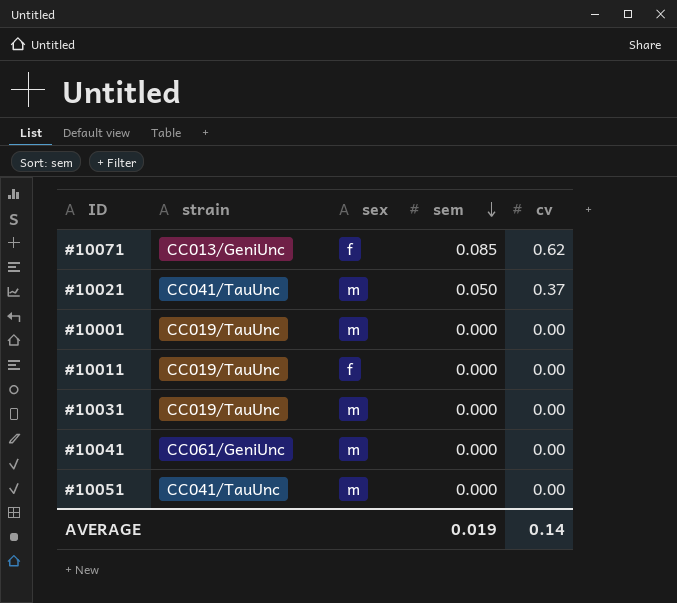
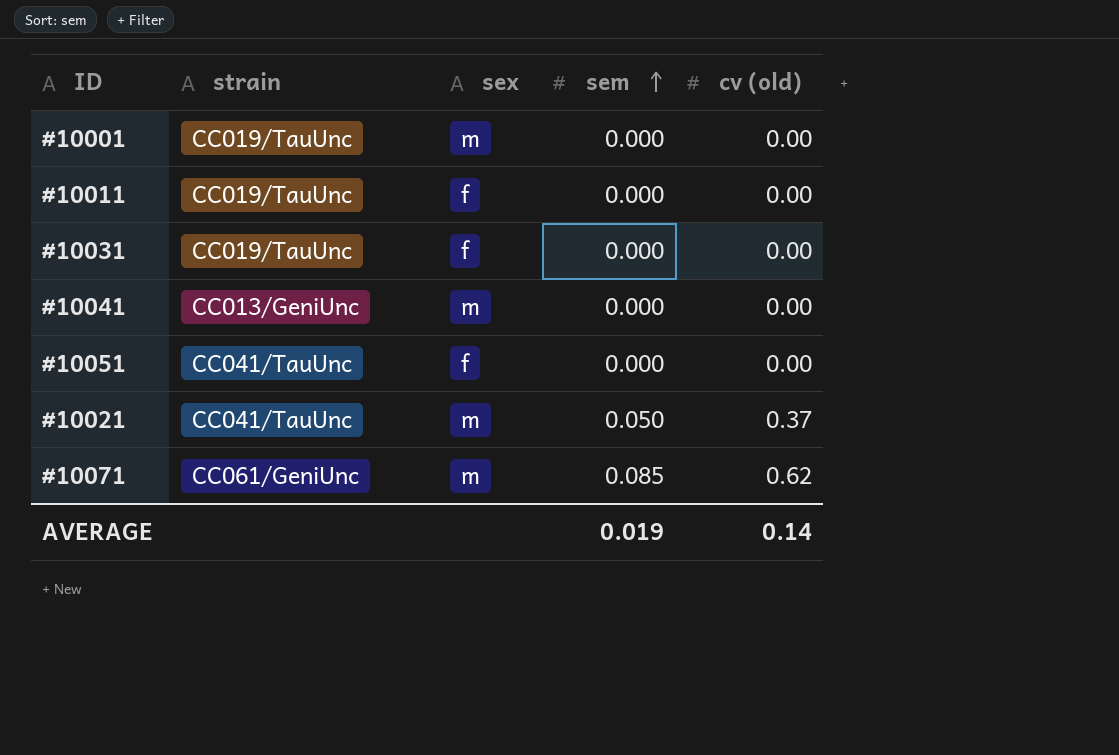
row order: sem descending -> sem ascending
column name: cv -> cv (old)
#10031 | sex: m -> f
#10041 | strain: CC061/GeniUnc -> CC013/GeniUnc
#10051 | sex: m -> f
#10071 | strain: CC013/GeniUnc -> CC061/GeniUnc
#10071 | sex: f -> m

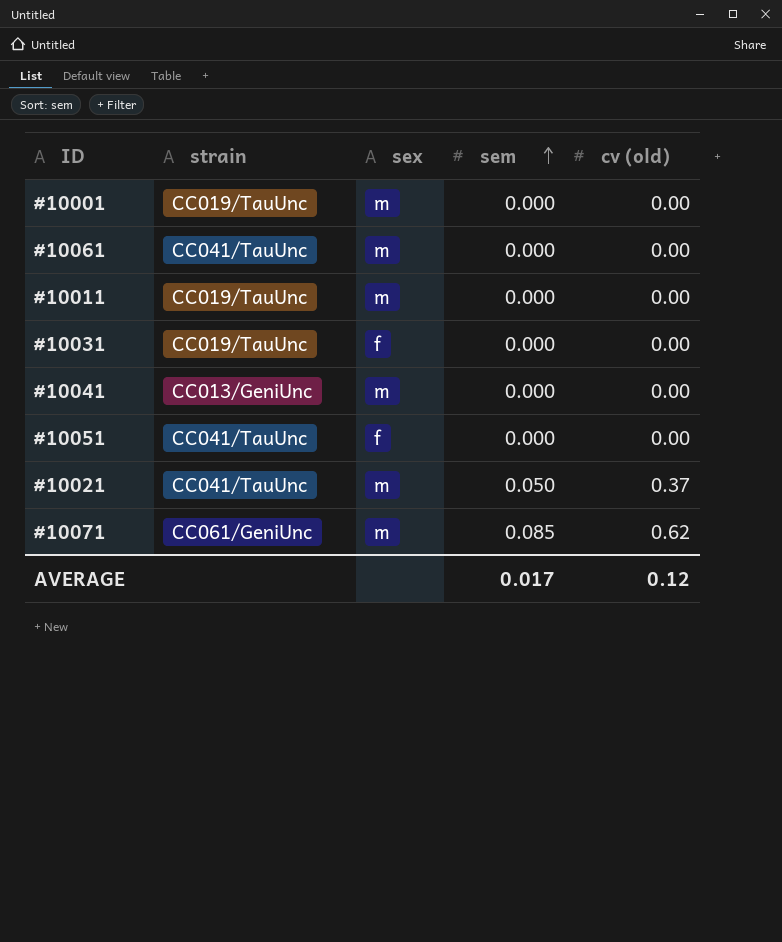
row #10061: none -> CC041/TauUnc | m | 0.000 | 0.00
#10011 | sex: f -> m
AVERAGE | sem: 0.019 -> 0.017
AVERAGE | cv (old): 0.14 -> 0.12

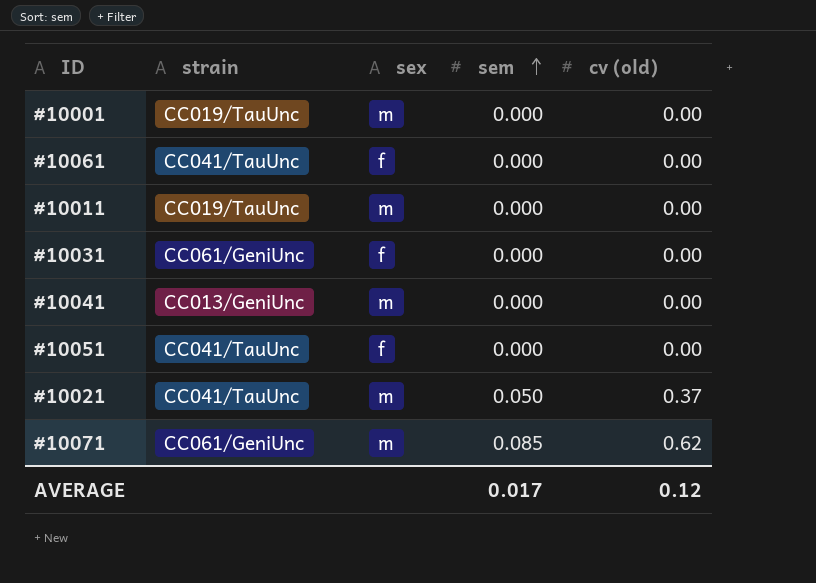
#10061 | sex: m -> f
#10031 | strain: CC019/TauUnc -> CC061/GeniUnc

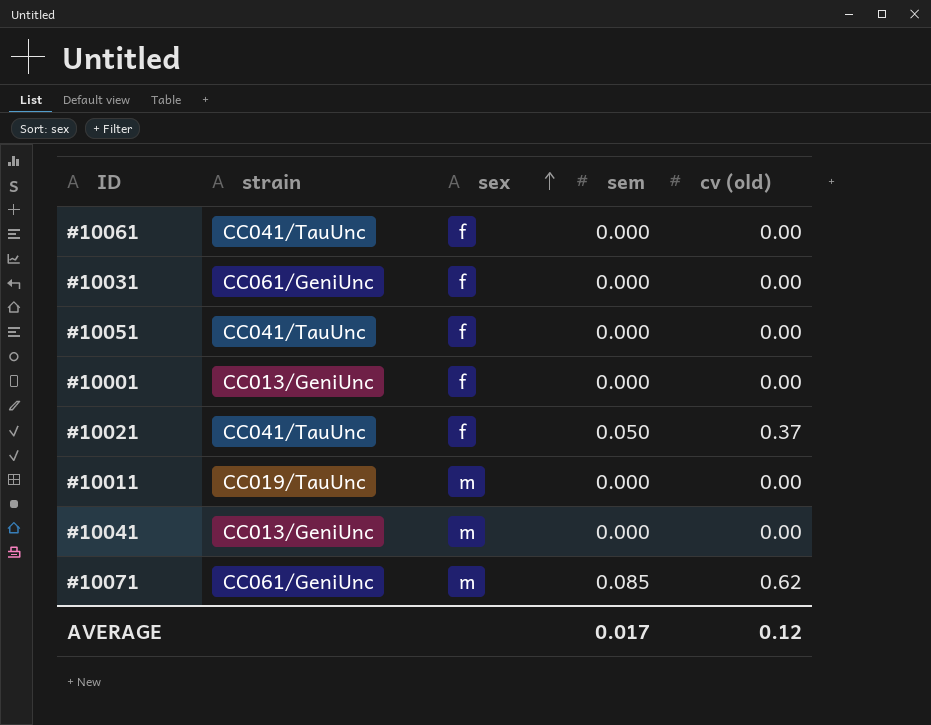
row order: sem ascending -> sex ascending
#10001 | strain: CC019/TauUnc -> CC013/GeniUnc
#10001 | sex: m -> f
#10021 | sex: m -> f

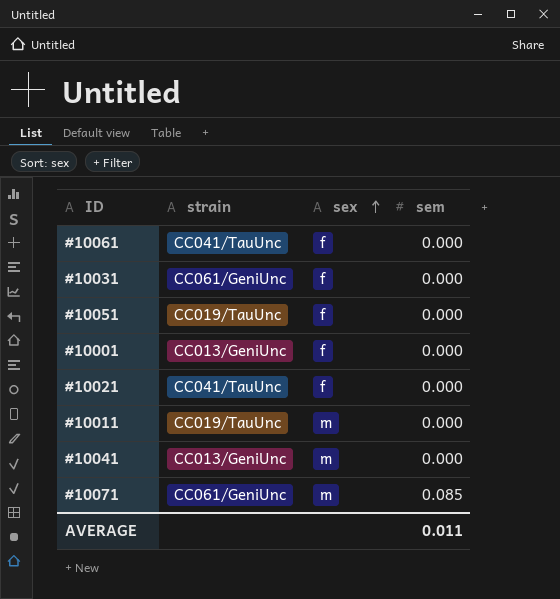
column cv (old) | position: 5 -> none
#10051 | strain: CC041/TauUnc -> CC019/TauUnc
#10021 | sem: 0.050 -> 0.000
AVERAGE | sem: 0.017 -> 0.011

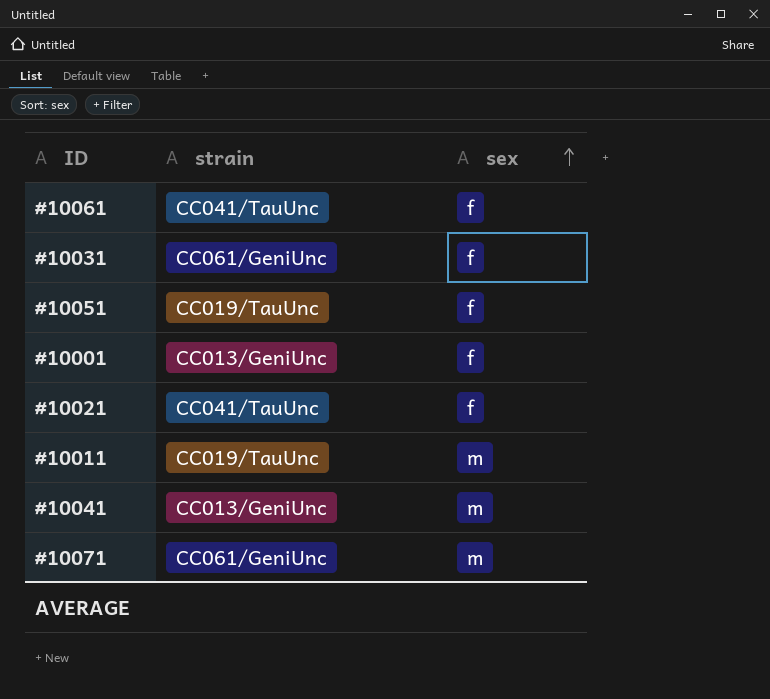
column sem | position: 4 -> none

